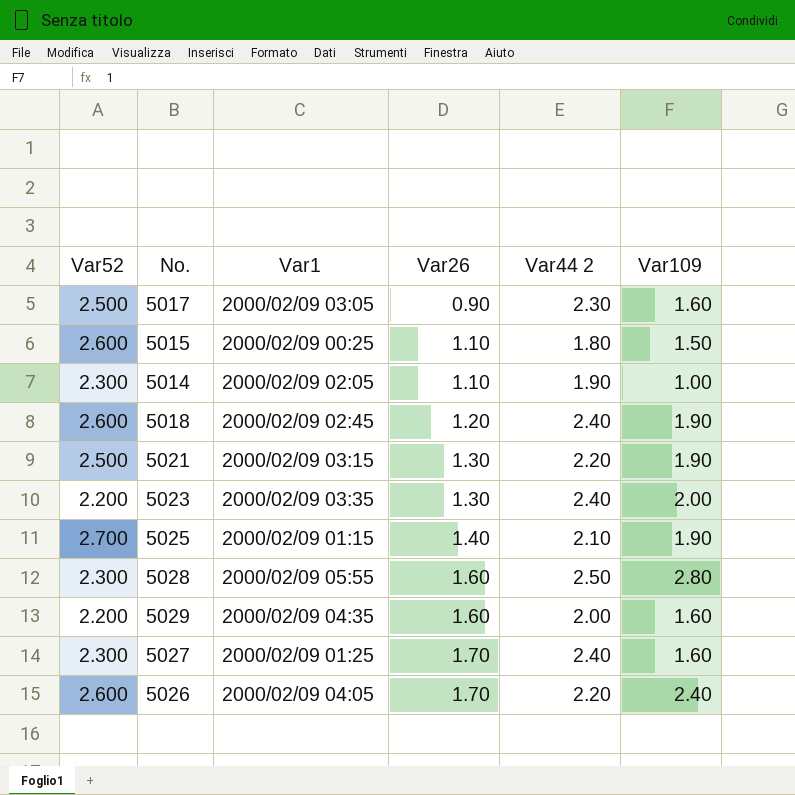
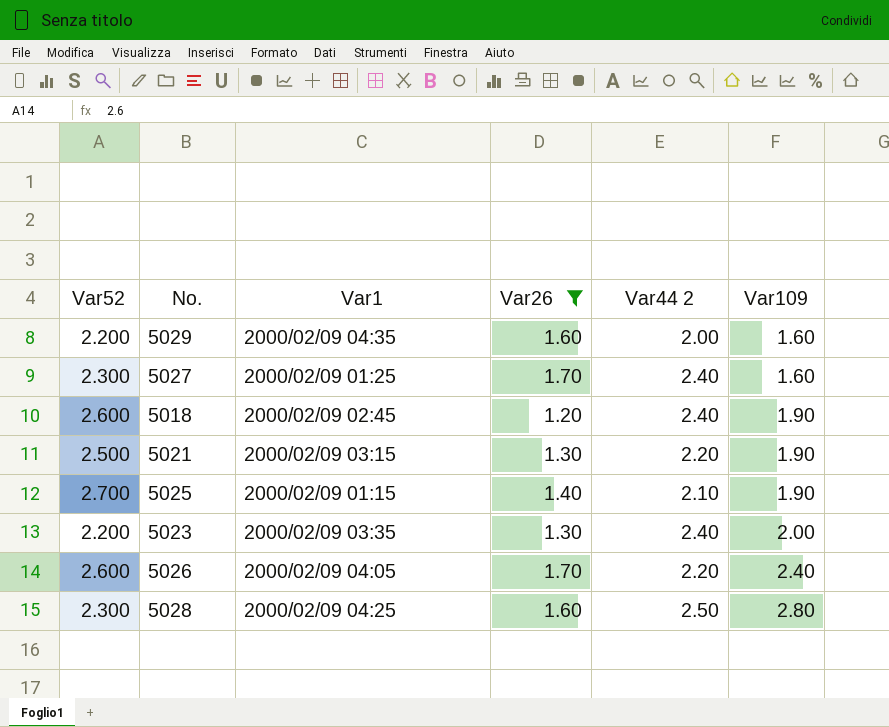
filter: none -> Var26 >= 1.20
row order: Var26 ascending -> Var109 ascending
5028 | Var1: 2000/02/09 05:55 -> 2000/02/09 04:25

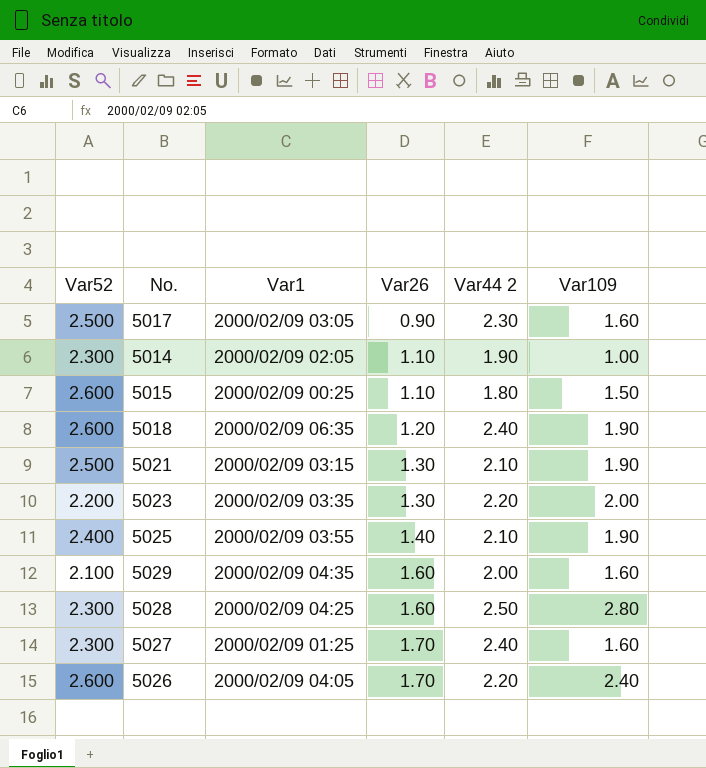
filter: Var26 >= 1.20 -> none
row order: Var109 ascending -> Var26 ascending
5018 | Var1: 2000/02/09 02:45 -> 2000/02/09 06:35
5021 | Var44 2: 2.20 -> 2.10
5023 | Var44 2: 2.40 -> 2.20
5025 | Var52: 2.700 -> 2.400
5025 | Var1: 2000/02/09 01:15 -> 2000/02/09 03:55
5029 | Var52: 2.200 -> 2.100

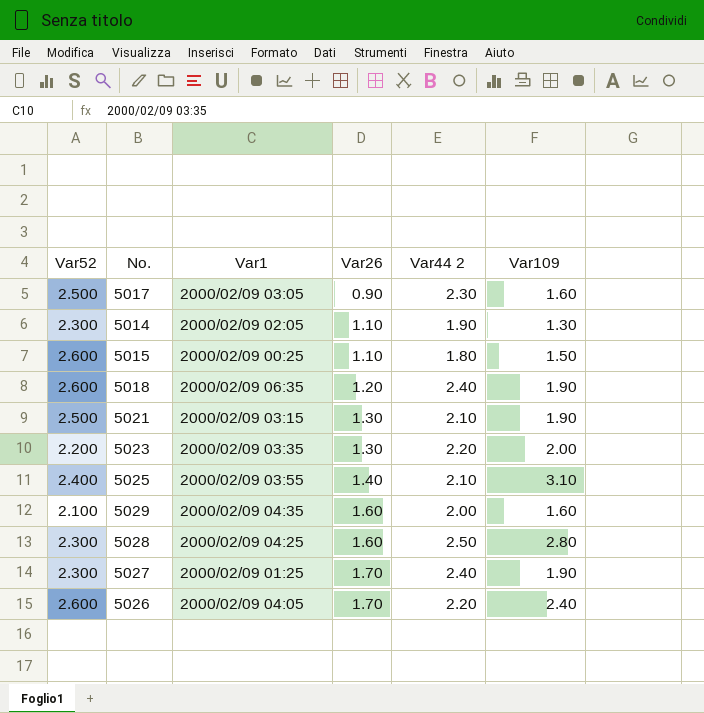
5014 | Var109: 1.00 -> 1.30
5025 | Var109: 1.90 -> 3.10
5027 | Var109: 1.60 -> 1.90

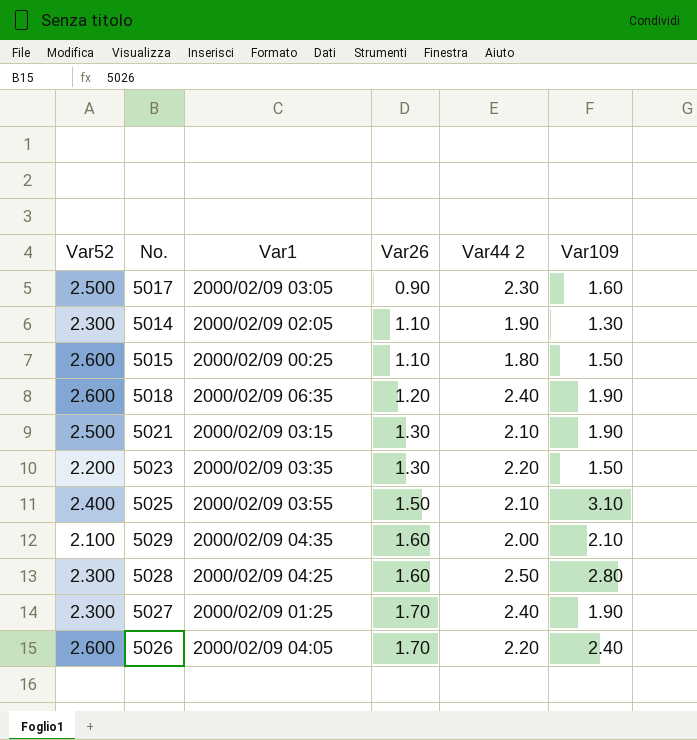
5023 | Var109: 2.00 -> 1.50
5025 | Var26: 1.40 -> 1.50
5029 | Var109: 1.60 -> 2.10

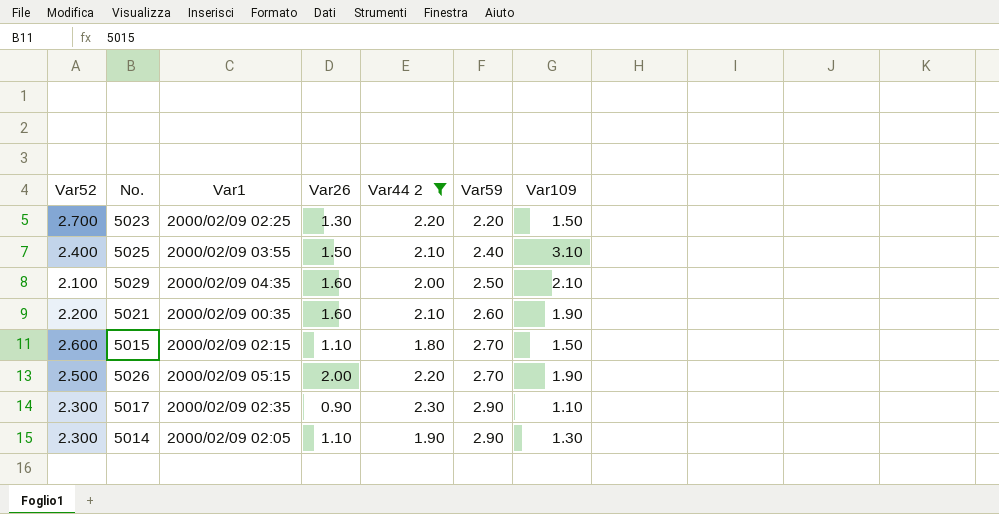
filter: none -> Var44 2 <= 2.30
row order: Var26 ascending -> Var59 ascending
column Var59 | position: none -> 6
5023 | Var52: 2.200 -> 2.700
5023 | Var1: 2000/02/09 03:35 -> 2000/02/09 02:25
5021 | Var52: 2.500 -> 2.200
5021 | Var1: 2000/02/09 03:15 -> 2000/02/09 00:35
5021 | Var26: 1.30 -> 1.60
5015 | Var1: 2000/02/09 00:25 -> 2000/02/09 02:15
5026 | Var52: 2.600 -> 2.500
5026 | Var1: 2000/02/09 04:05 -> 2000/02/09 05:15
5026 | Var26: 1.70 -> 2.00
5026 | Var109: 2.40 -> 1.90
5017 | Var52: 2.500 -> 2.300
5017 | Var1: 2000/02/09 03:05 -> 2000/02/09 02:35
5017 | Var109: 1.60 -> 1.10

